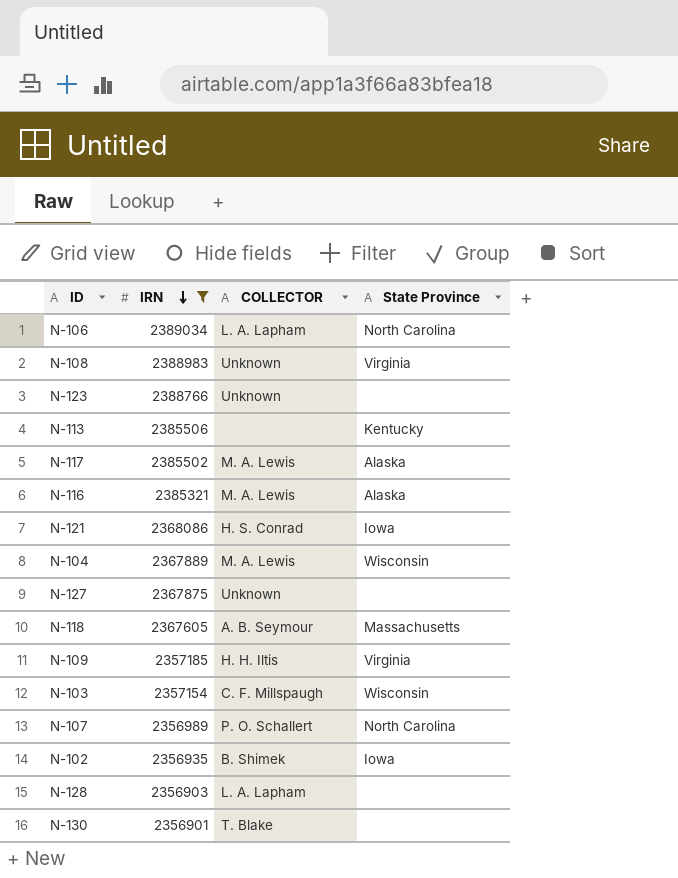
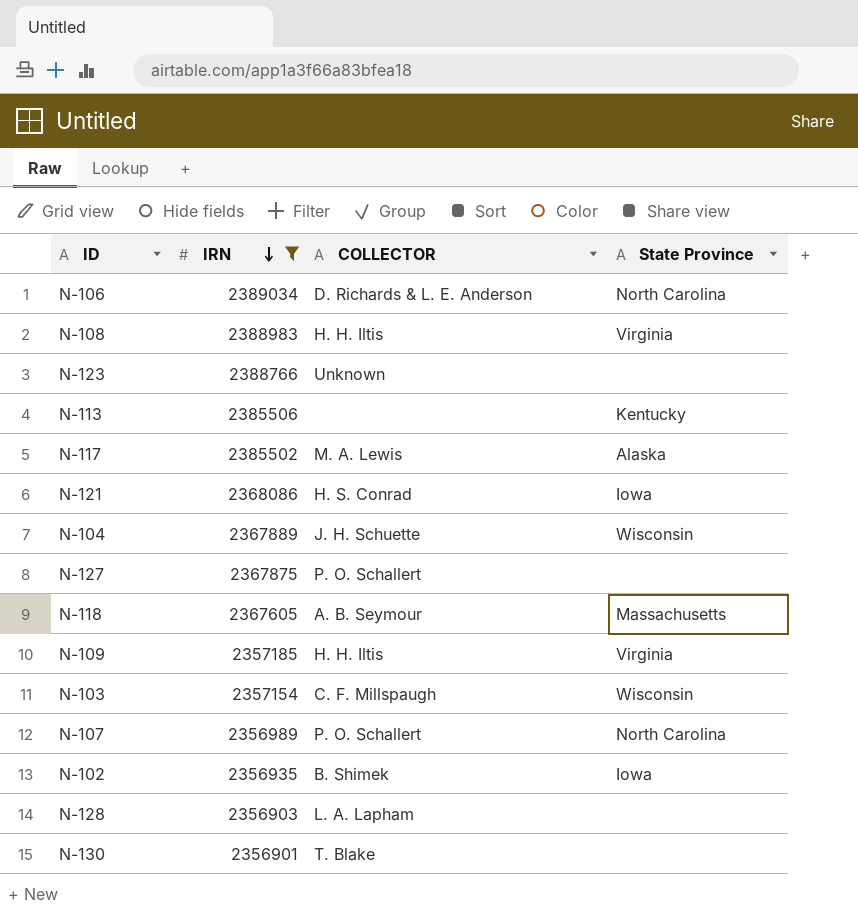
row N-116: 2385321 | M. A. Lewis | Alaska -> none
N-106 | COLLECTOR: L. A. Lapham -> D. Richards & L. E. Anderson
N-108 | COLLECTOR: Unknown -> H. H. Iltis
N-104 | COLLECTOR: M. A. Lewis -> J. H. Schuette
N-127 | COLLECTOR: Unknown -> P. O. Schallert

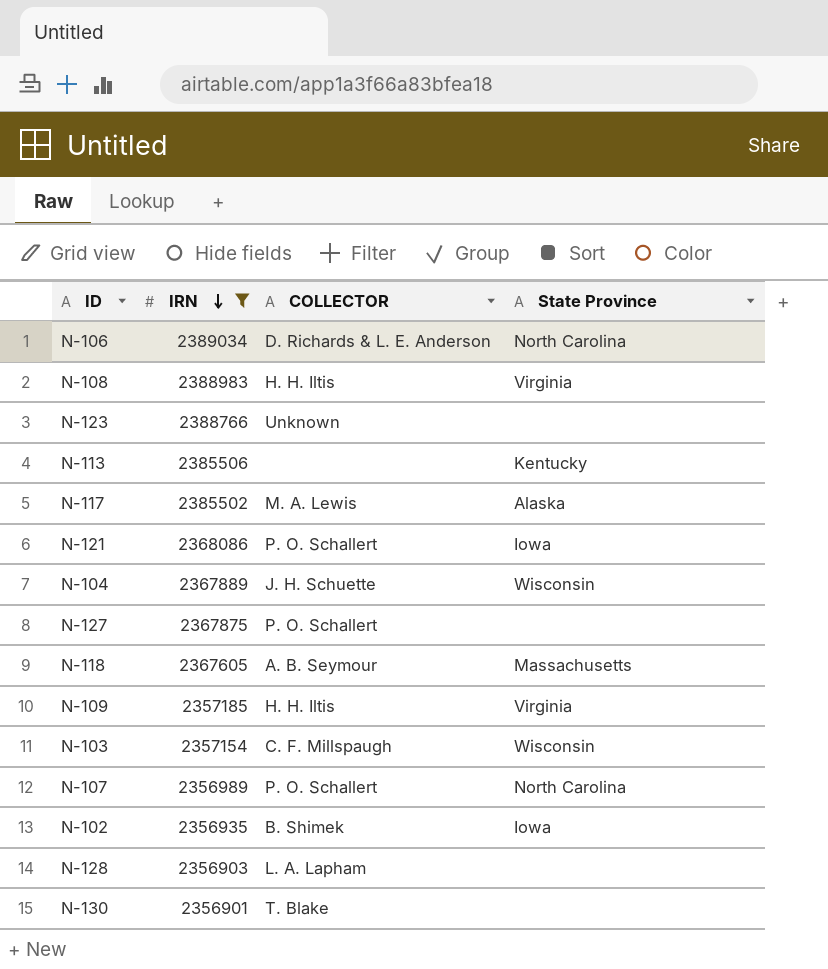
N-121 | COLLECTOR: H. S. Conrad -> P. O. Schallert

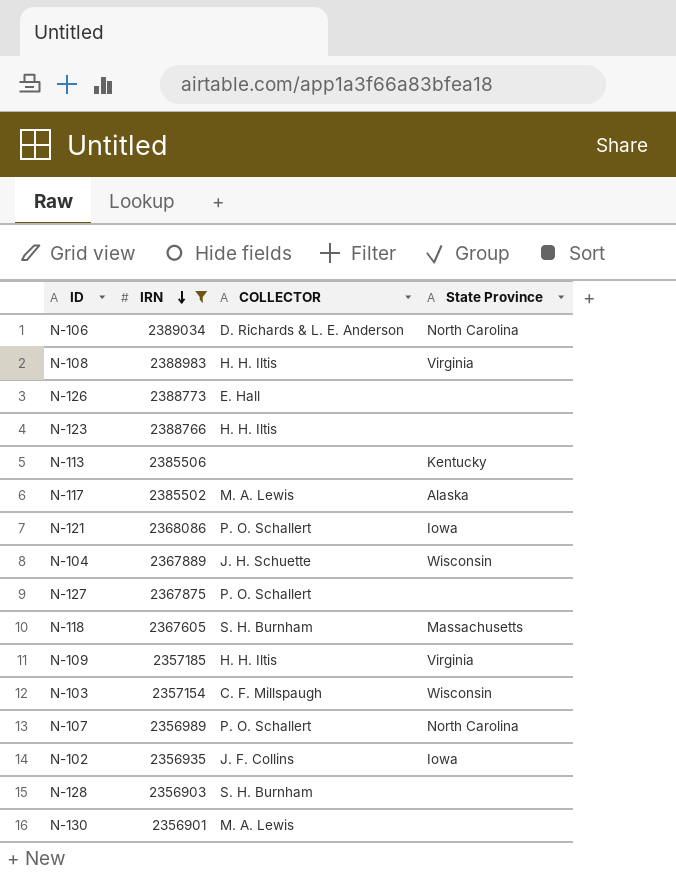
row N-126: none -> 2388773 | E. Hall | none
N-123 | COLLECTOR: Unknown -> H. H. Iltis
N-118 | COLLECTOR: A. B. Seymour -> S. H. Burnham
N-102 | COLLECTOR: B. Shimek -> J. F. Collins
N-128 | COLLECTOR: L. A. Lapham -> S. H. Burnham
N-130 | COLLECTOR: T. Blake -> M. A. Lewis

